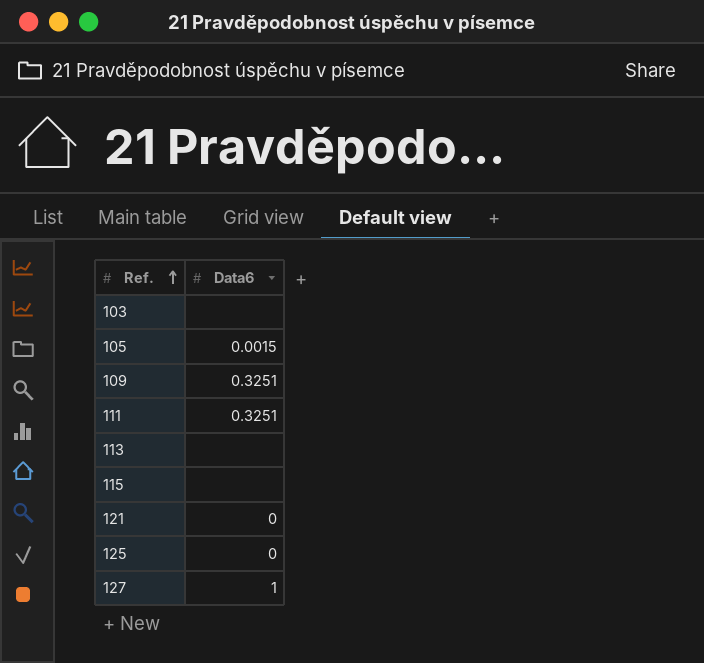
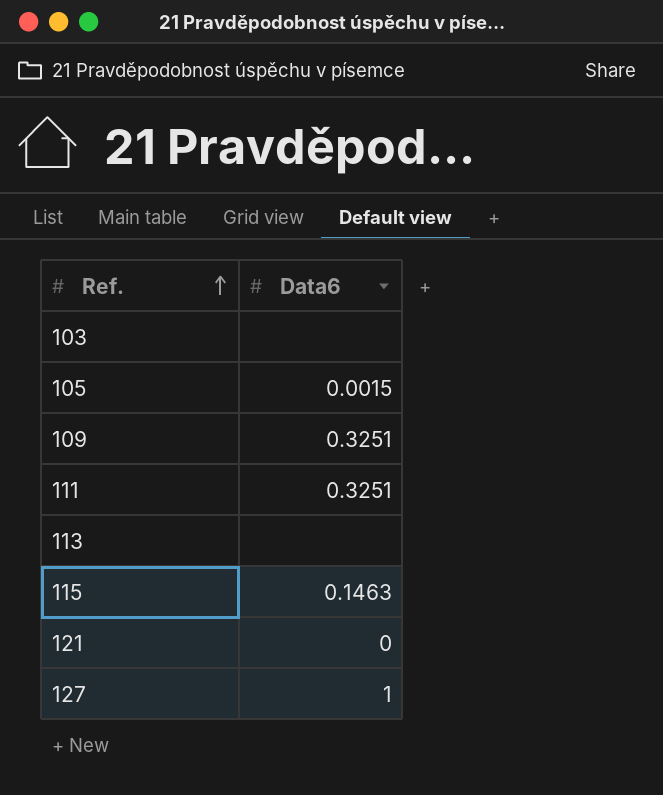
row 125: 0 -> none
115 | Data6: none -> 0.1463

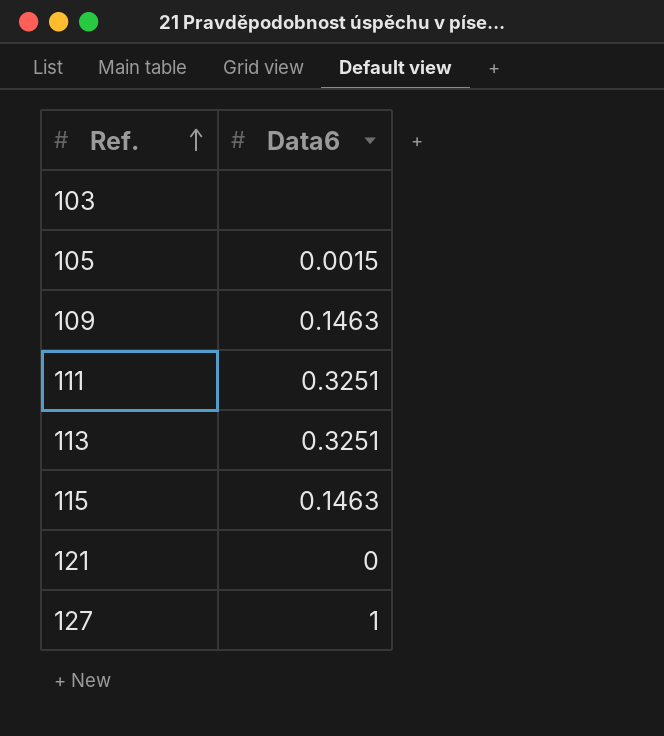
109 | Data6: 0.3251 -> 0.1463
113 | Data6: none -> 0.3251

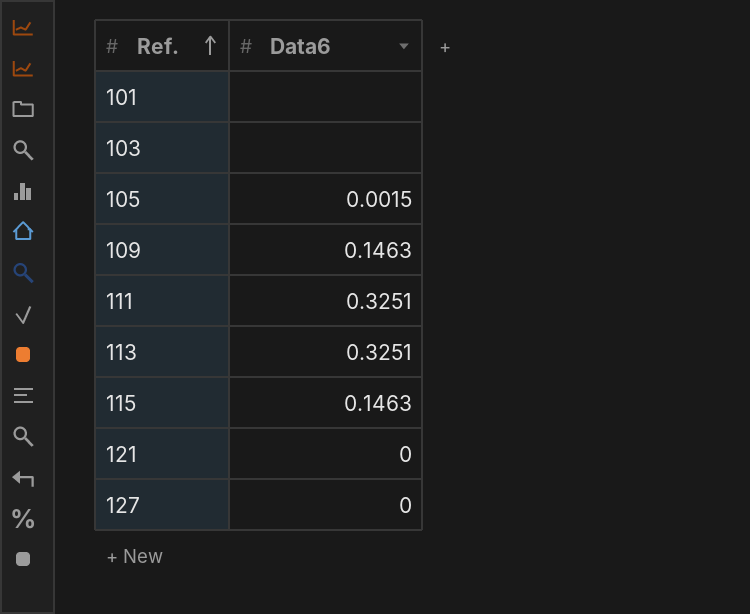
row 101: none -> none
127 | Data6: 1 -> 0

